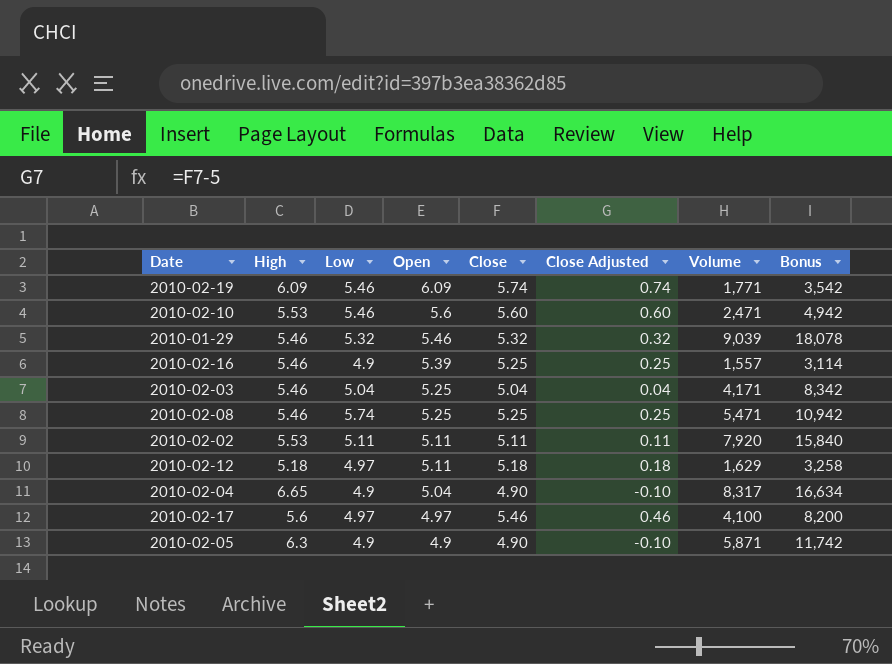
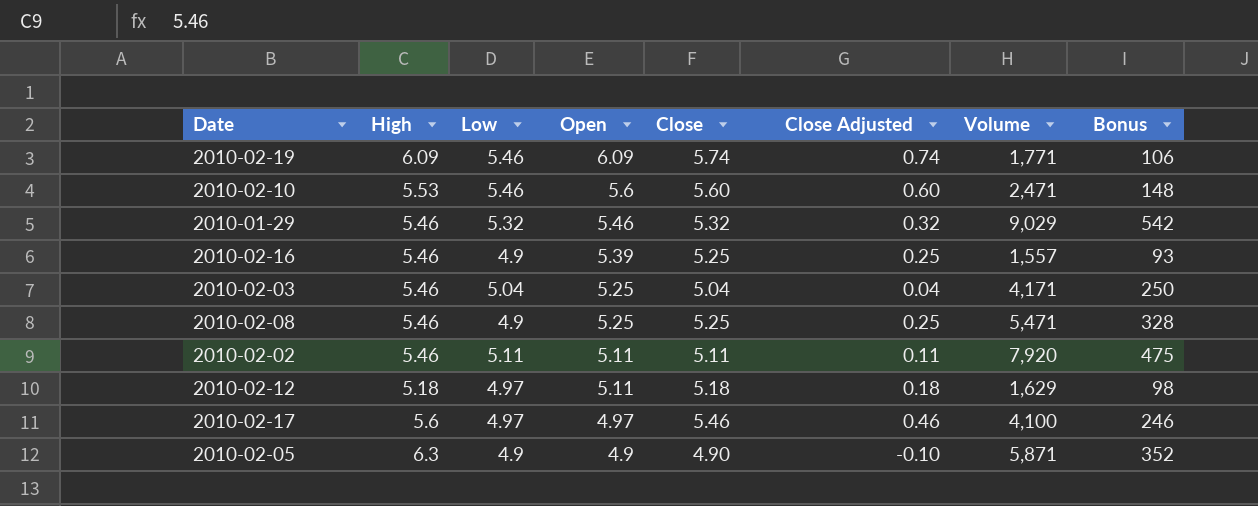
column Bonus | formula: [Volume] * 2 -> [Volume] * 0.06
row 2010-02-04: 6.65 | 4.9 | 5.04 | 4.90 | -0.10 | 8,317 | 16,634 -> none
2010-01-29 | Volume: 9,039 -> 9,029
2010-02-08 | Low: 5.74 -> 4.9
2010-02-02 | High: 5.53 -> 5.46

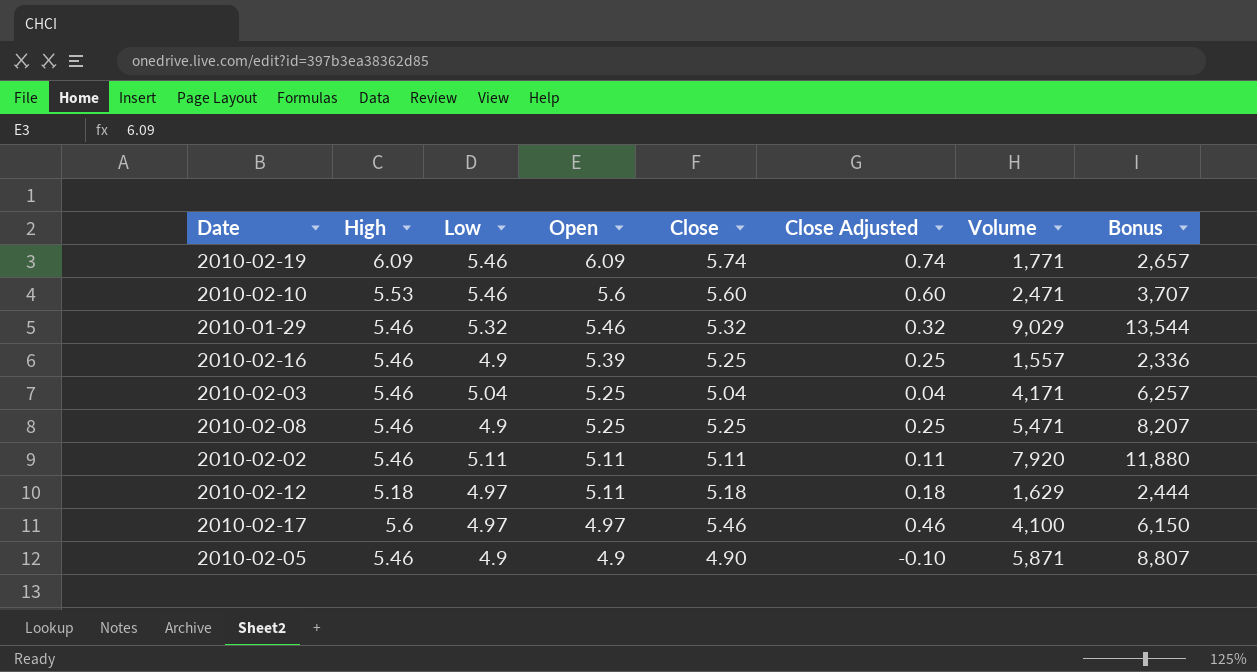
column Bonus | formula: [Volume] * 0.06 -> [Volume] * 1.5
2010-02-05 | High: 6.3 -> 5.46

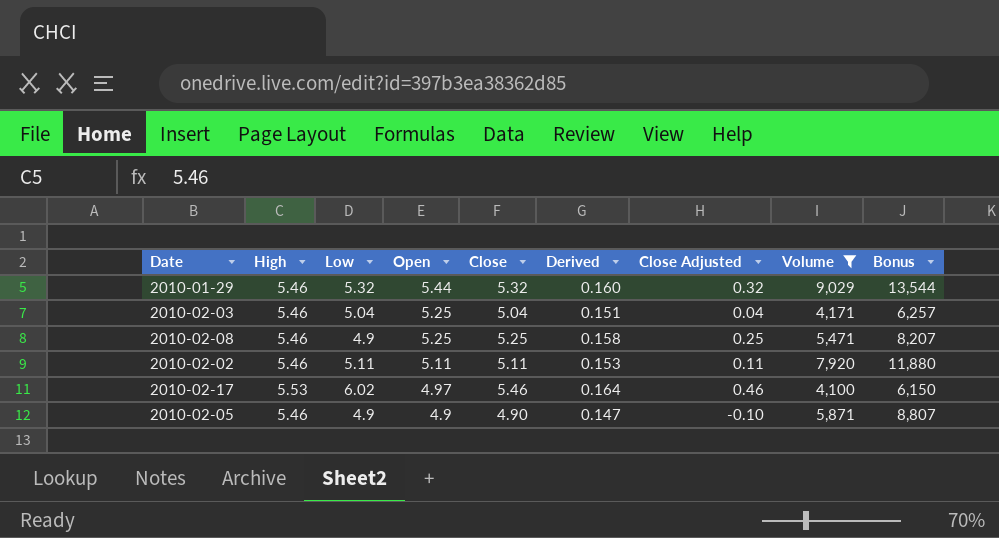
filter: none -> Volume >= 4,100
column Derived | formula: none -> [Close] * 0.03
2010-01-29 | Open: 5.46 -> 5.44
2010-02-17 | High: 5.6 -> 5.53
2010-02-17 | Low: 4.97 -> 6.02

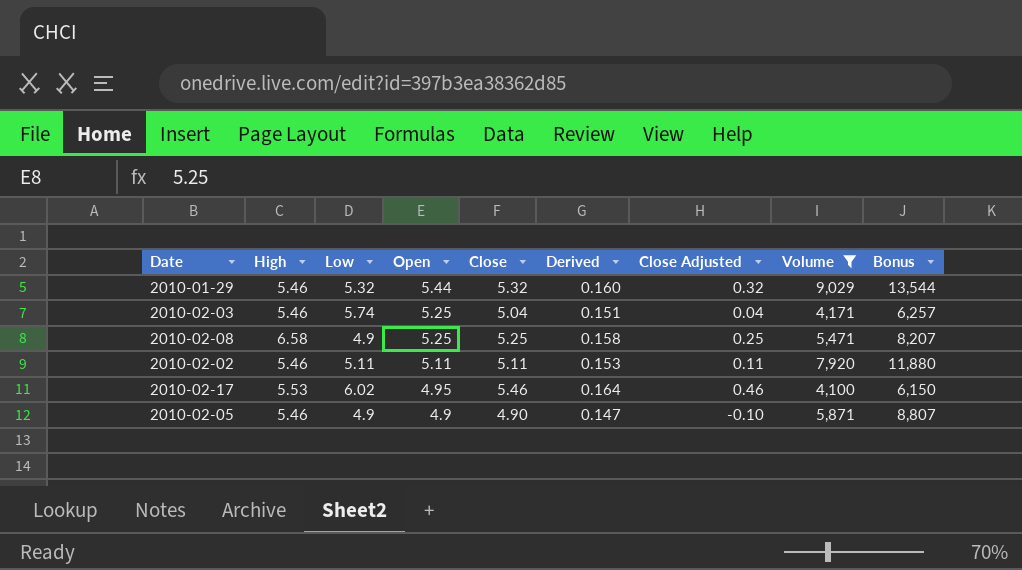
2010-02-03 | Low: 5.04 -> 5.74
2010-02-08 | High: 5.46 -> 6.58
2010-02-17 | Open: 4.97 -> 4.95

